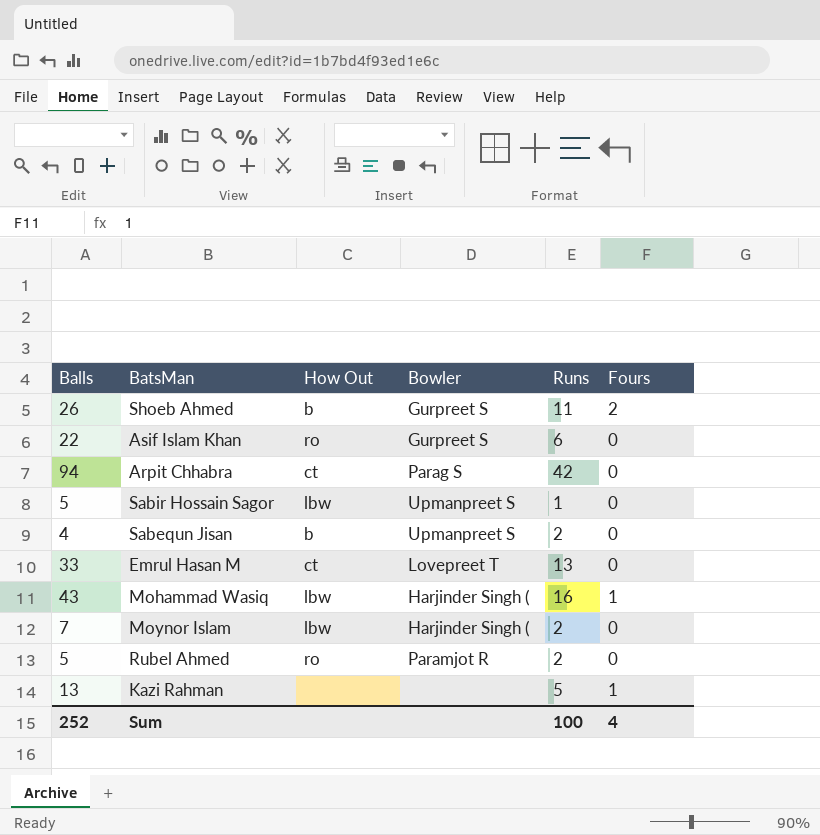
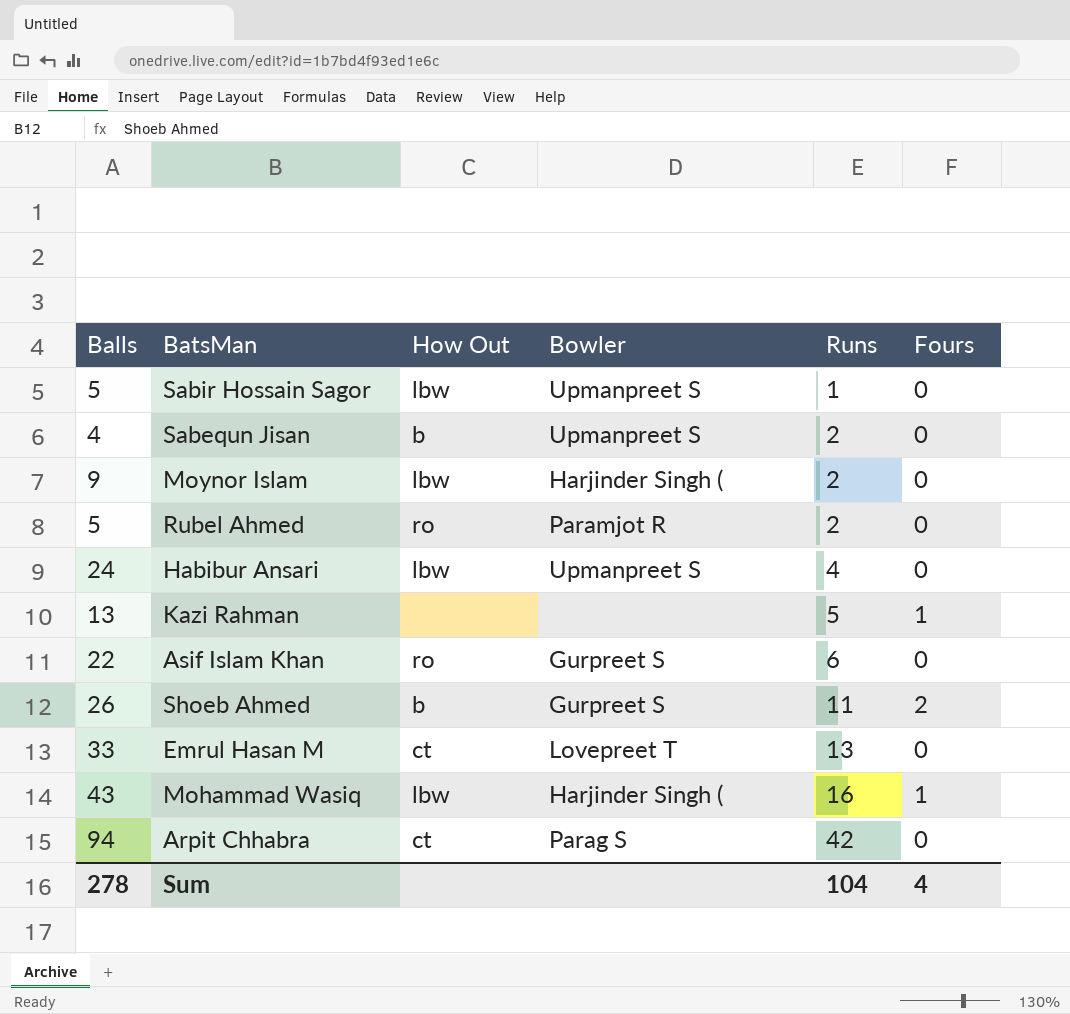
row order: none -> Runs ascending
Moynor Islam | Balls: 7 -> 9
row Habibur Ansari: none -> 24 | lbw | Upmanpreet S | 4 | 0
Sum | Balls: 252 -> 278
Sum | Runs: 100 -> 104

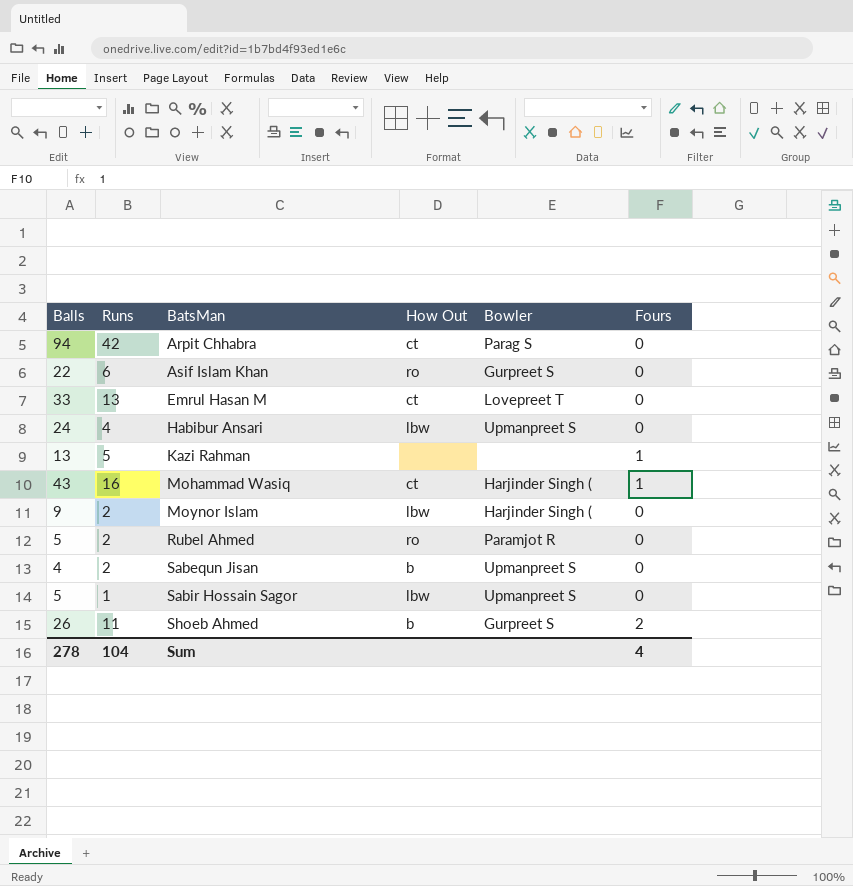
row order: Runs ascending -> BatsMan ascending
column Runs | position: 5 -> 2
Mohammad Wasiq | How Out: lbw -> ct

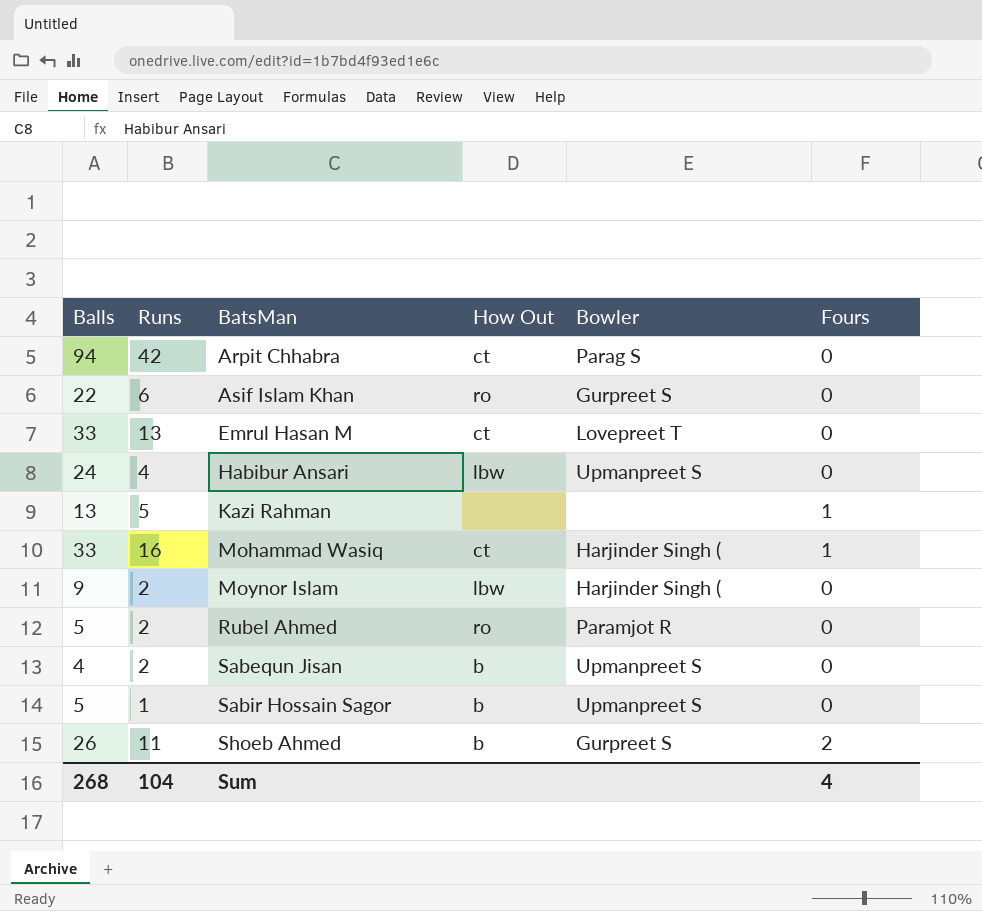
Mohammad Wasiq | Balls: 43 -> 33
Sabir Hossain Sagor | How Out: lbw -> b
Sum | Balls: 278 -> 268

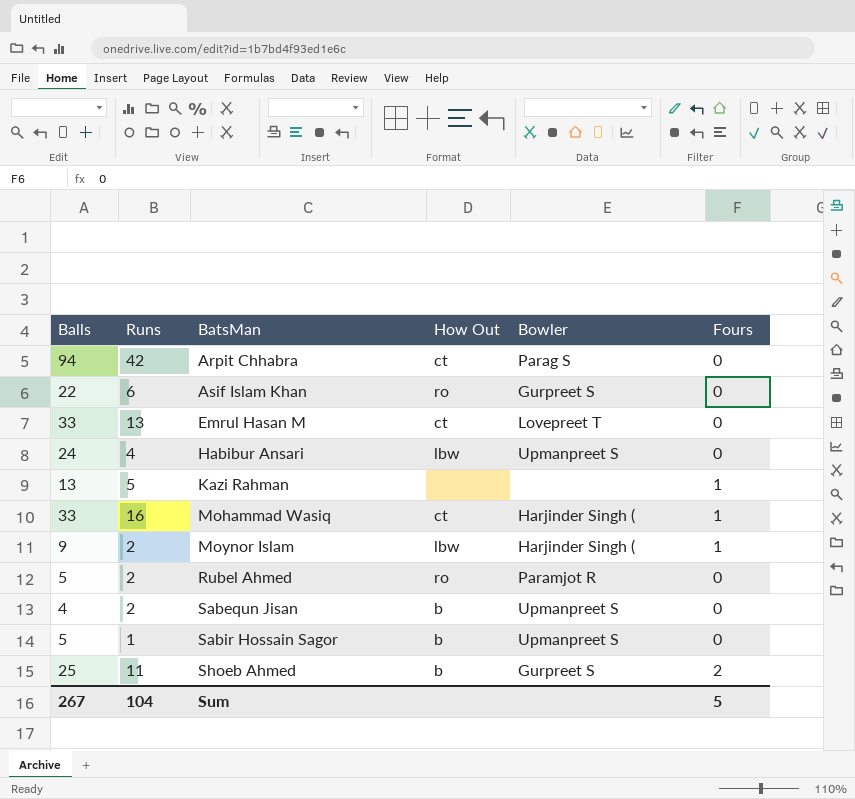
Moynor Islam | Fours: 0 -> 1
Shoeb Ahmed | Balls: 26 -> 25
Sum | Balls: 268 -> 267
Sum | Fours: 4 -> 5

